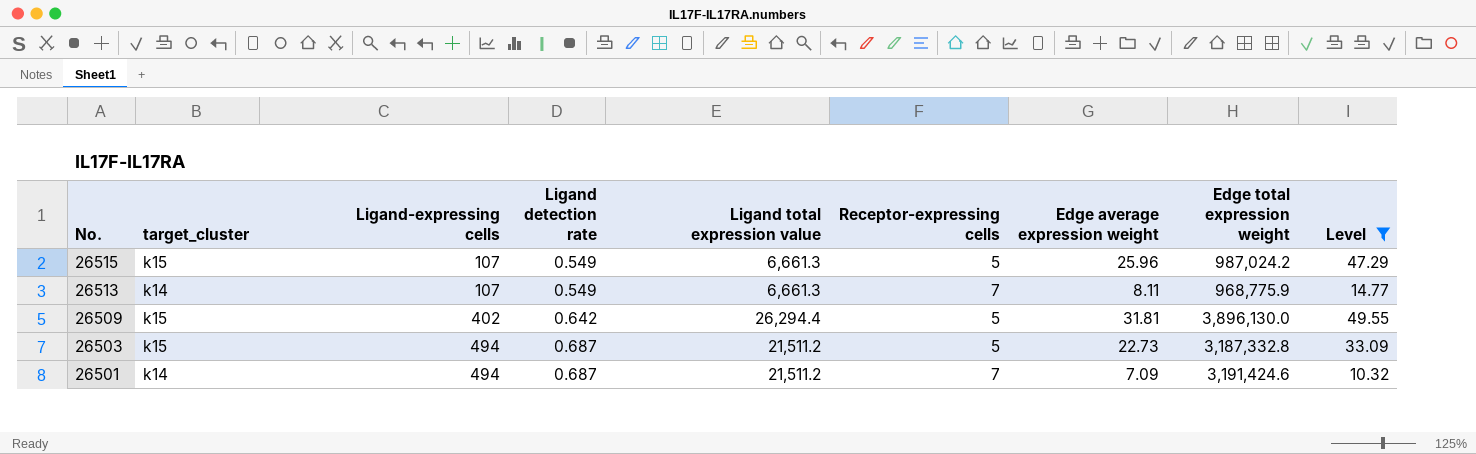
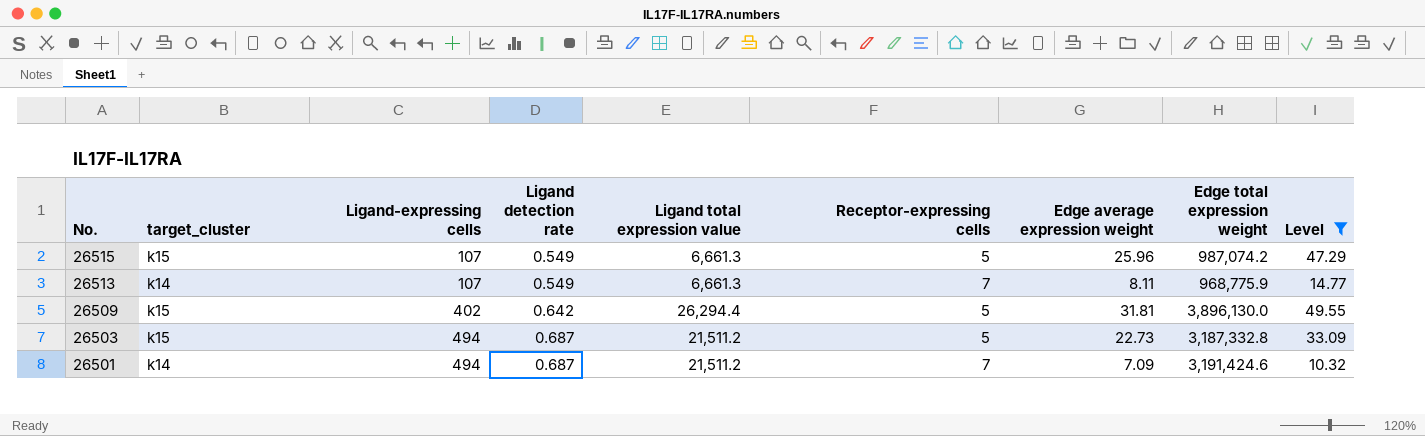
26515 | Edge total expression weight: 987,024.2 -> 987,074.2

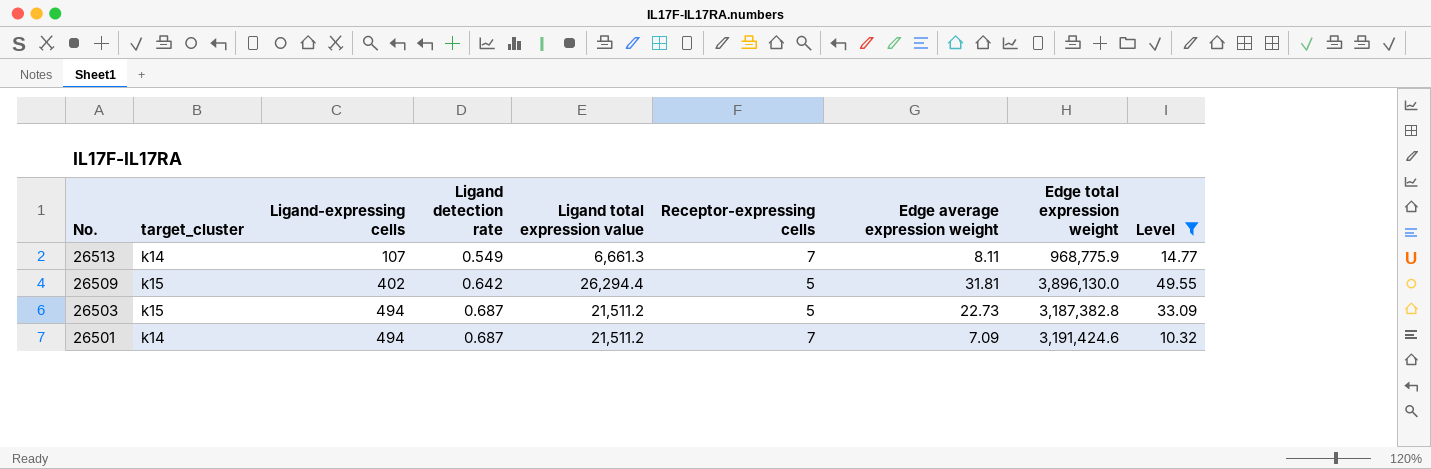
row 26515: k15 | 107 | 0.549 | 6,661.3 | 5 | 25.96 | 987,074.2 | 47.29 -> none
26503 | Edge total expression weight: 3,187,332.8 -> 3,187,382.8

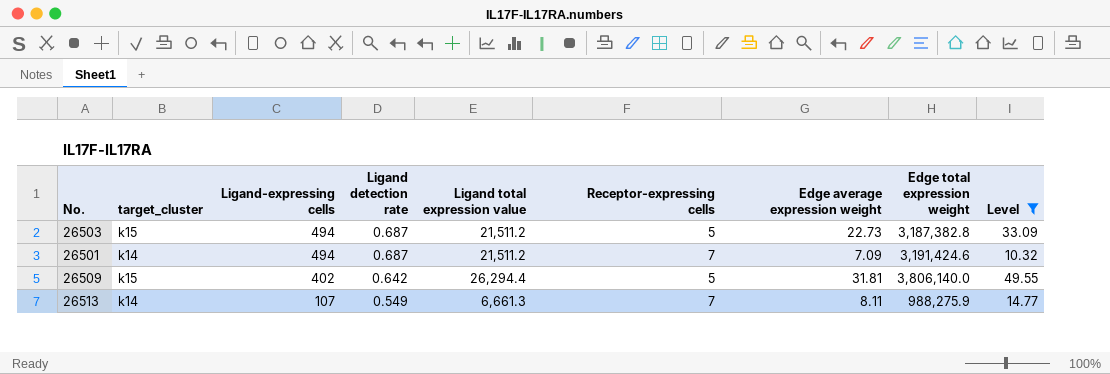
row order: No. descending -> Ligand-expressing cells descending
26509 | Edge total expression weight: 3,896,130.0 -> 3,806,140.0
26513 | Edge total expression weight: 968,775.9 -> 988,275.9

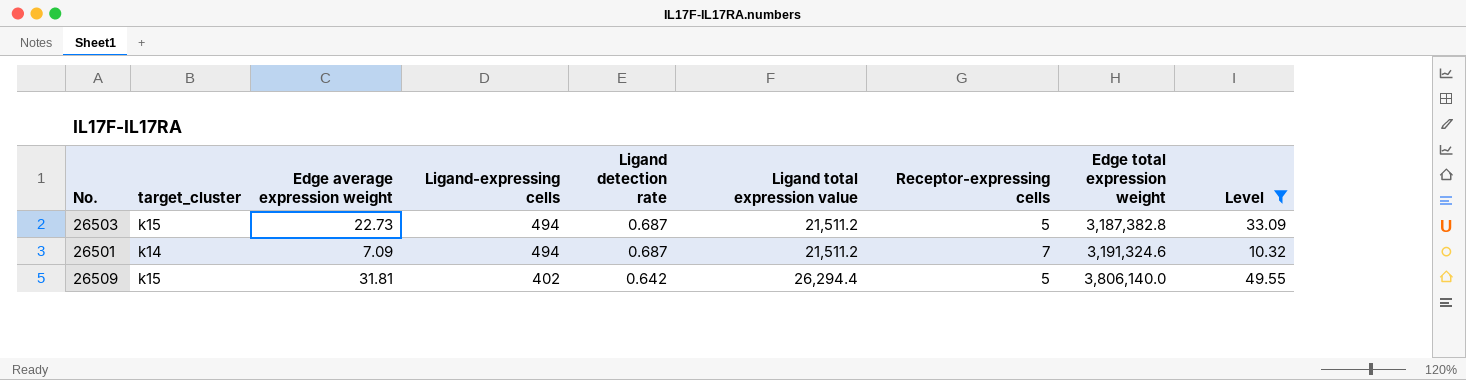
column Edge average expression weight | position: 7 -> 3
row 26513: k14 | 107 | 0.549 | 6,661.3 | 7 | 8.11 | 988,275.9 | 14.77 -> none
26501 | Edge total expression weight: 3,191,424.6 -> 3,191,324.6

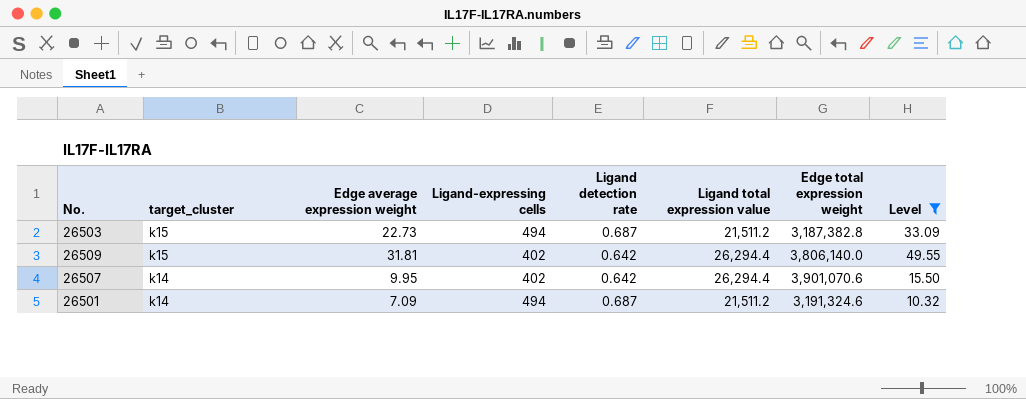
row order: Ligand-expressing cells descending -> target_cluster descending
column Receptor-expressing cells | position: 7 -> none
row 26507: none -> k14 | 9.95 | 402 | 0.642 | 26,294.4 | 3,901,070.6 | 15.50

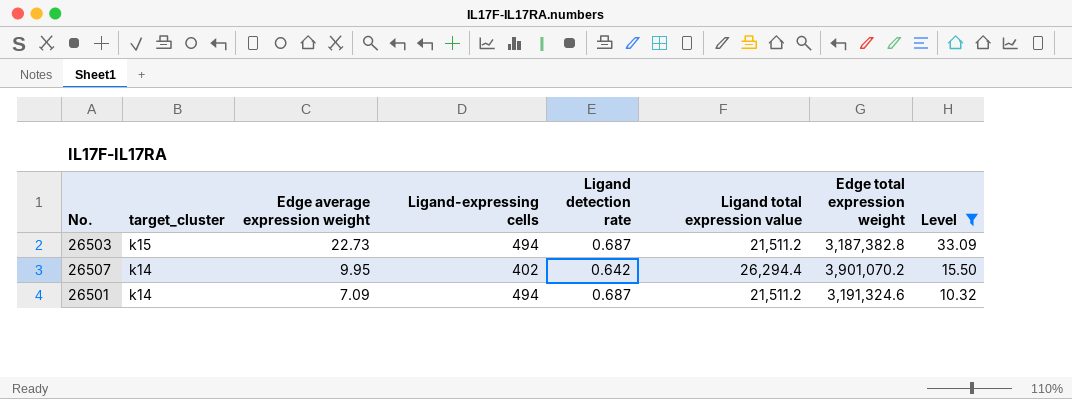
row 26509: k15 | 31.81 | 402 | 0.642 | 26,294.4 | 3,806,140.0 | 49.55 -> none
26507 | Edge total expression weight: 3,901,070.6 -> 3,901,070.2

